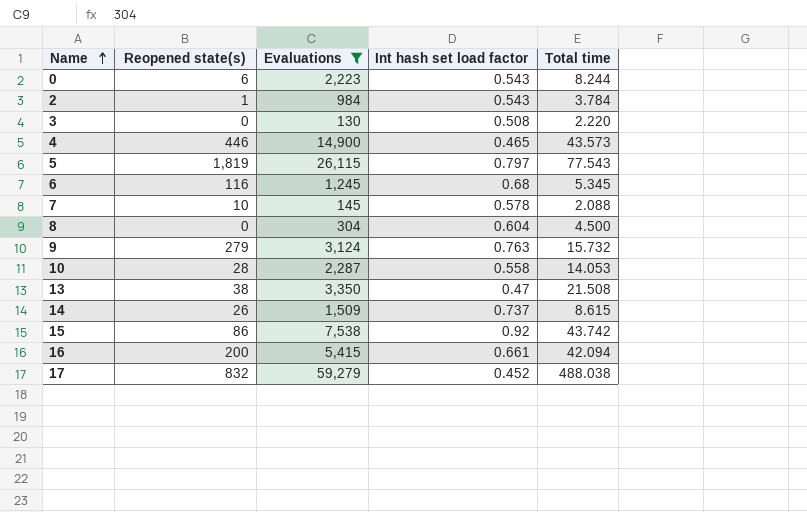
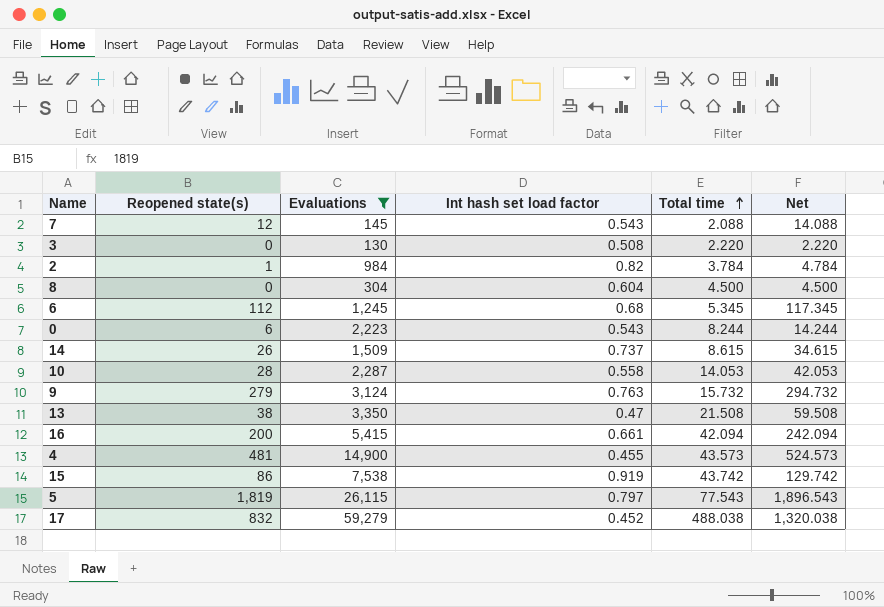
row order: Name ascending -> Total time ascending
column Net | formula: none -> [Reopened state(s)] + [Total time]
7 | Reopened state(s): 10 -> 12
7 | Int hash set load factor: 0.578 -> 0.543
2 | Int hash set load factor: 0.543 -> 0.82
6 | Reopened state(s): 116 -> 112
4 | Reopened state(s): 446 -> 481
4 | Int hash set load factor: 0.465 -> 0.455
15 | Int hash set load factor: 0.92 -> 0.919

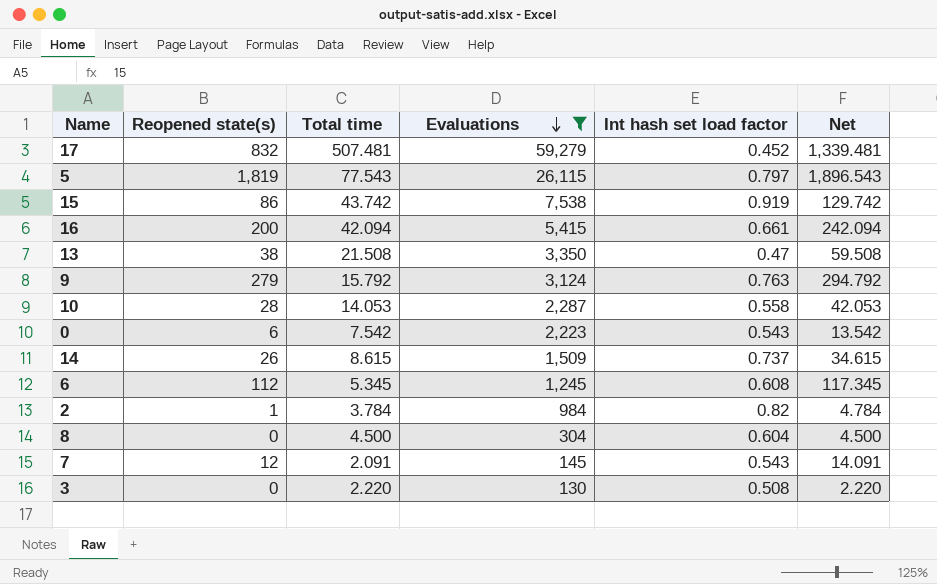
row order: Total time ascending -> Evaluations descending
column Total time | position: 5 -> 3
row 4: 481 | 14,900 | 0.455 | 43.573 | 524.573 -> none
17 | Total time: 488.038 -> 507.481
17 | Net: 1,320.038 -> 1,339.481
9 | Total time: 15.732 -> 15.792
9 | Net: 294.732 -> 294.792
0 | Total time: 8.244 -> 7.542
0 | Net: 14.244 -> 13.542
6 | Int hash set load factor: 0.68 -> 0.608
7 | Total time: 2.088 -> 2.091
7 | Net: 14.088 -> 14.091

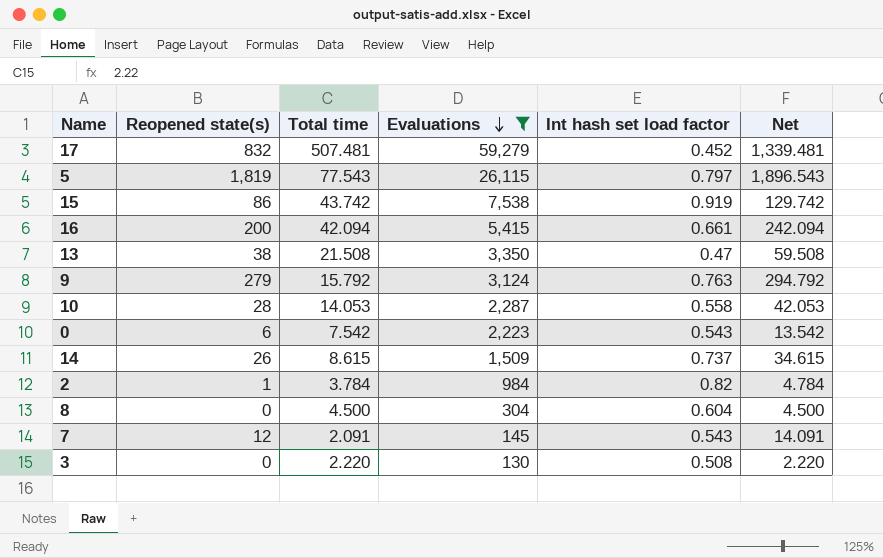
row 6: 112 | 5.345 | 1,245 | 0.608 | 117.345 -> none

